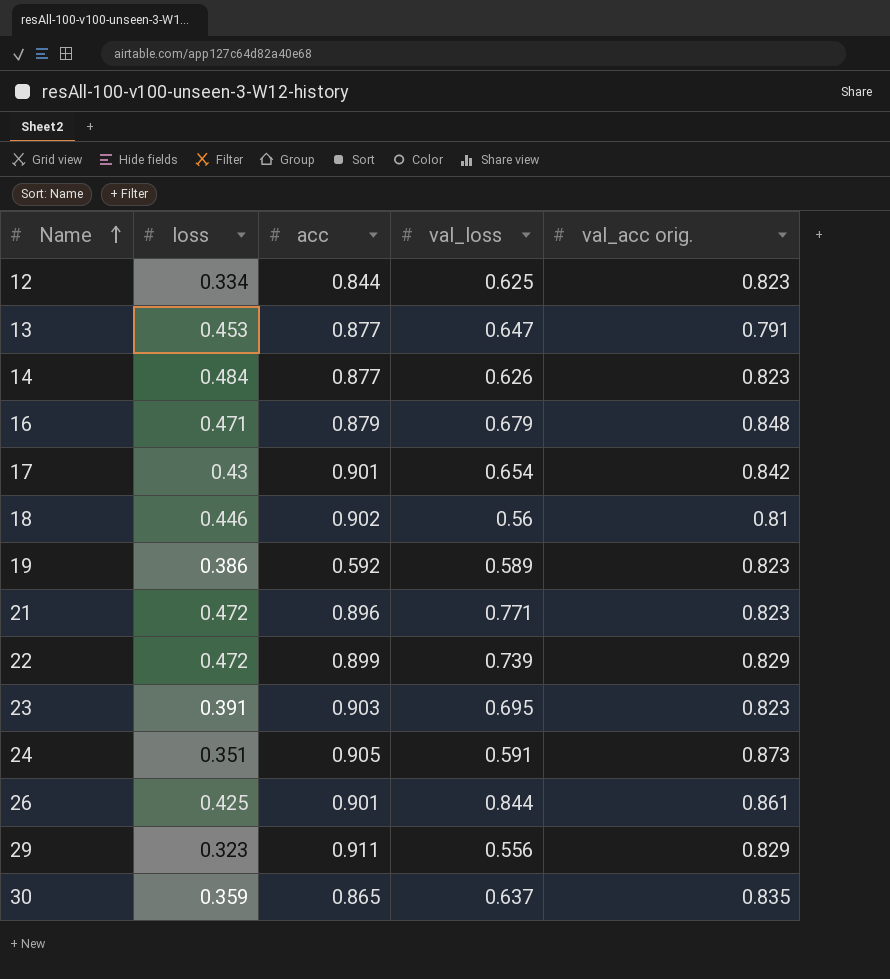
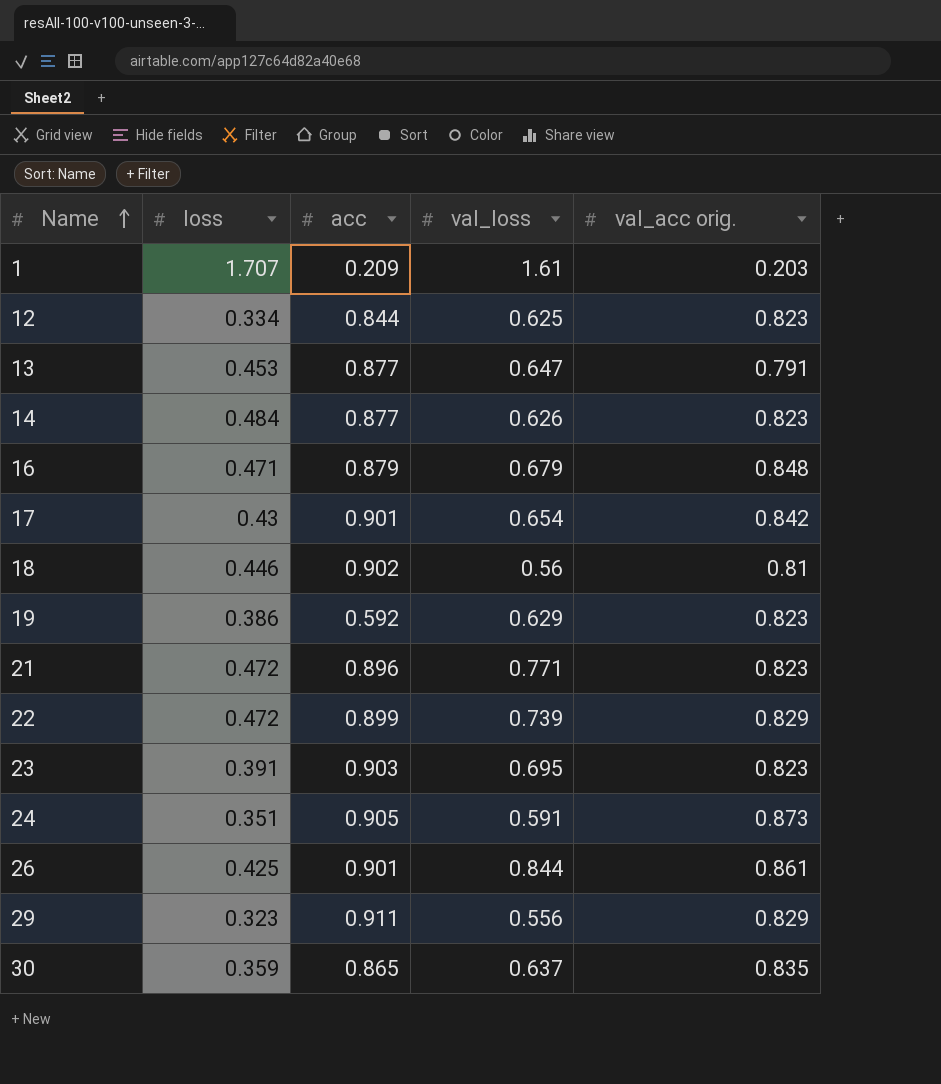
row 1: none -> 1.707 | 0.209 | 1.61 | 0.203
19 | val_loss: 0.589 -> 0.629

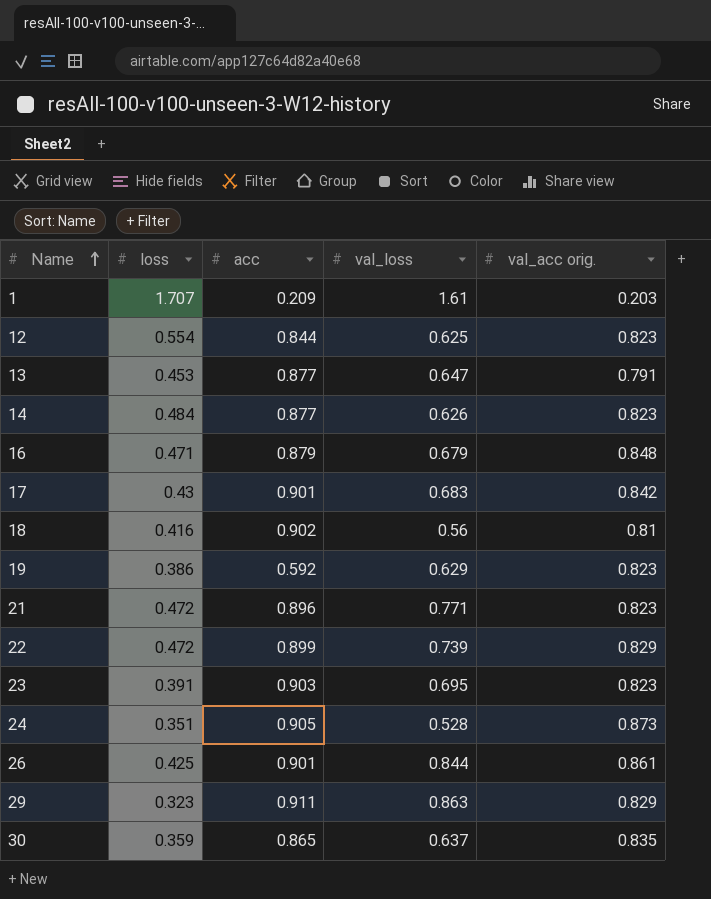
12 | loss: 0.334 -> 0.554
17 | val_loss: 0.654 -> 0.683
18 | loss: 0.446 -> 0.416
24 | val_loss: 0.591 -> 0.528
29 | val_loss: 0.556 -> 0.863

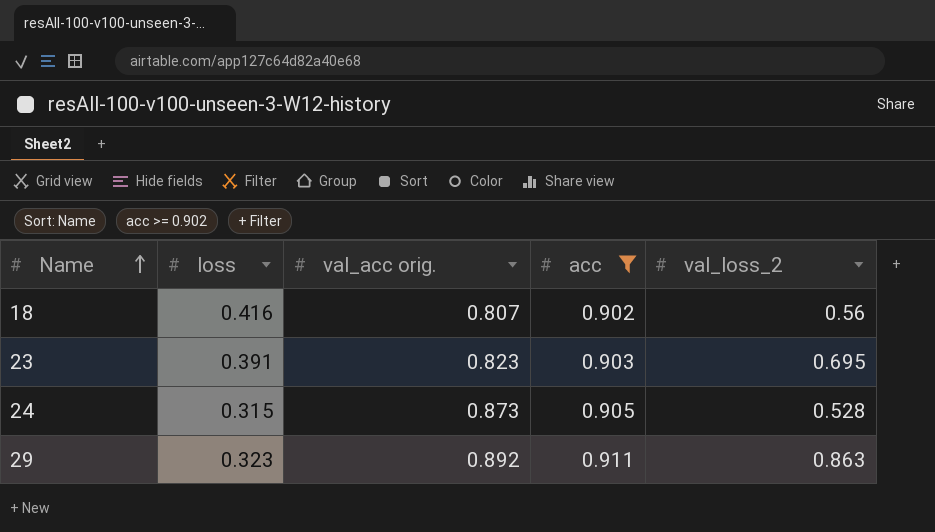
filter: none -> acc >= 0.902
column val_acc orig. | position: 5 -> 3
column name: val_loss -> val_loss_2
18 | val_acc orig.: 0.81 -> 0.807
24 | loss: 0.351 -> 0.315
29 | val_acc orig.: 0.829 -> 0.892

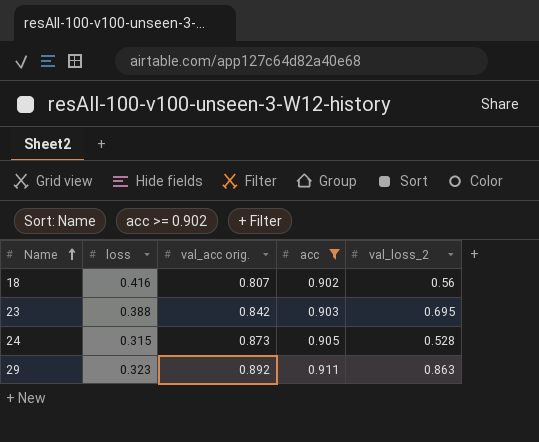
23 | loss: 0.391 -> 0.388
23 | val_acc orig.: 0.823 -> 0.842

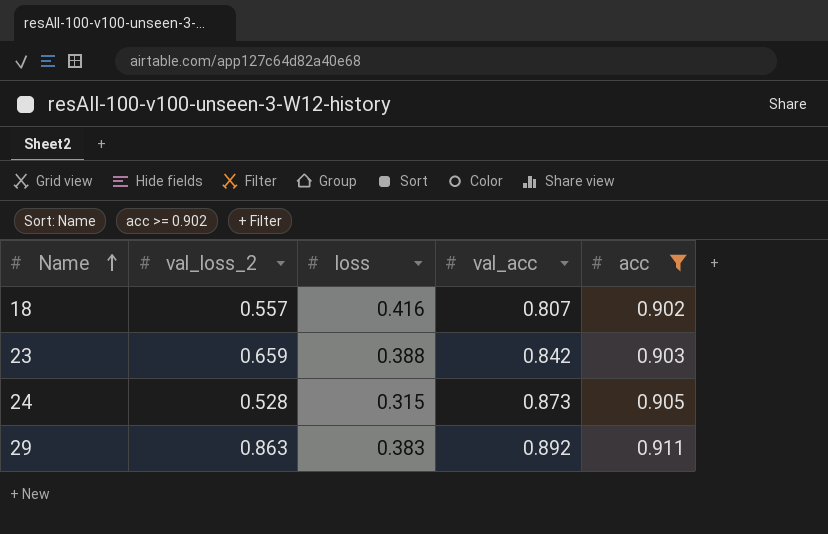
column val_loss_2 | position: 5 -> 2
column name: val_acc orig. -> val_acc
18 | val_loss_2: 0.56 -> 0.557
23 | val_loss_2: 0.695 -> 0.659
29 | loss: 0.323 -> 0.383

